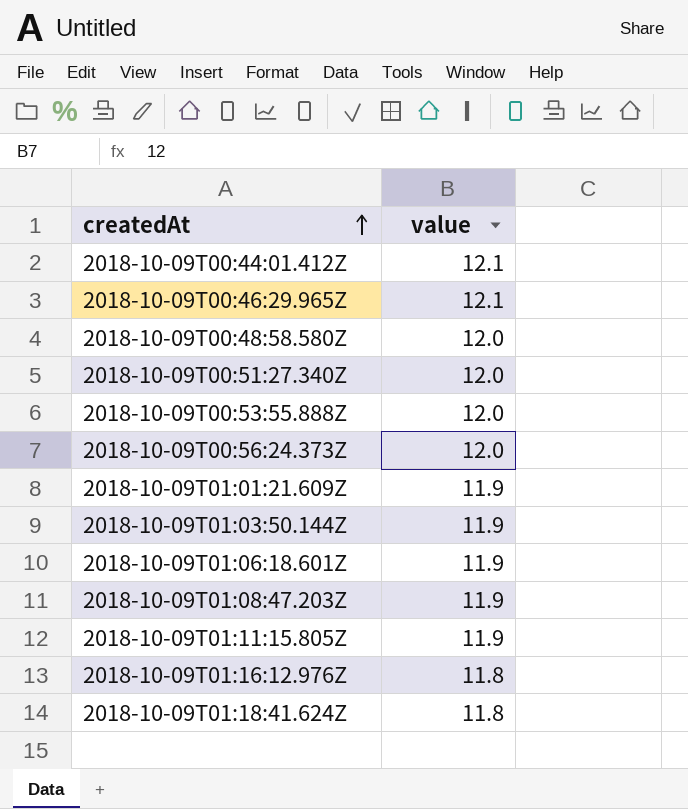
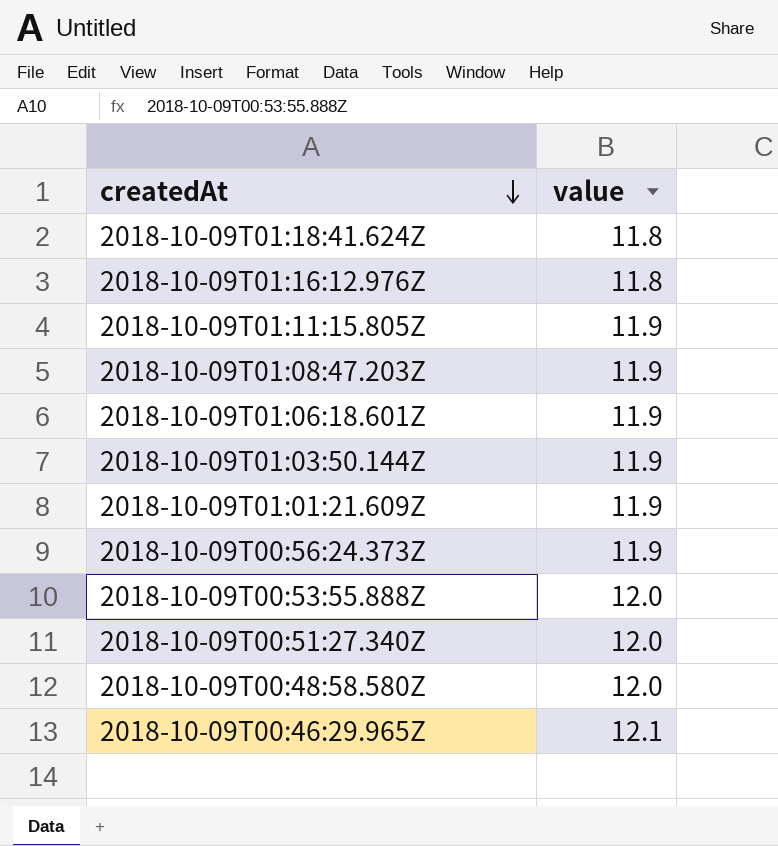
row order: createdAt ascending -> createdAt descending
row 2018-10-09T00:44:01.412Z: 12.1 -> none
2018-10-09T00:56:24.373Z | value: 12.0 -> 11.9

